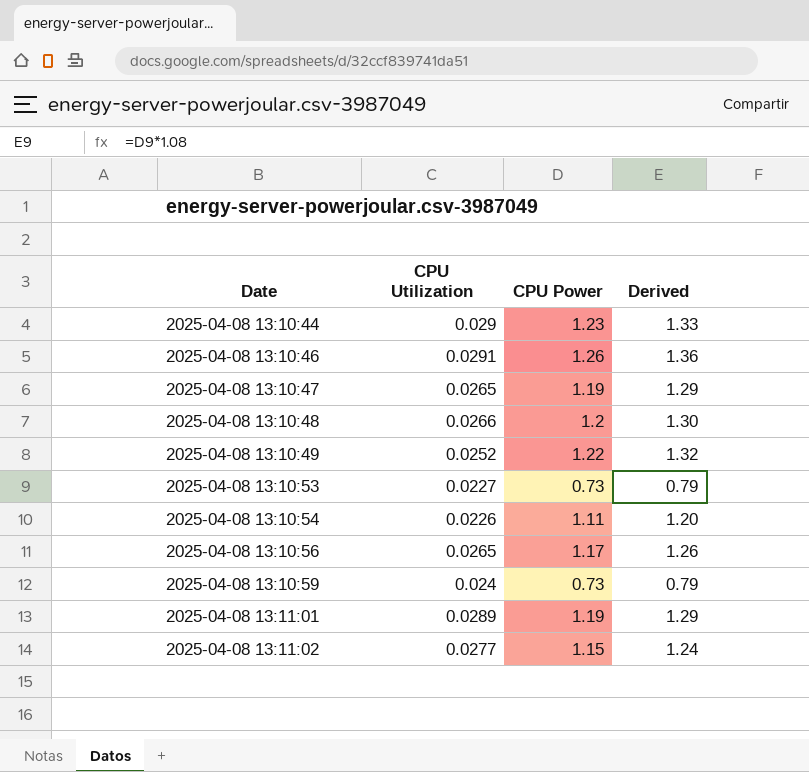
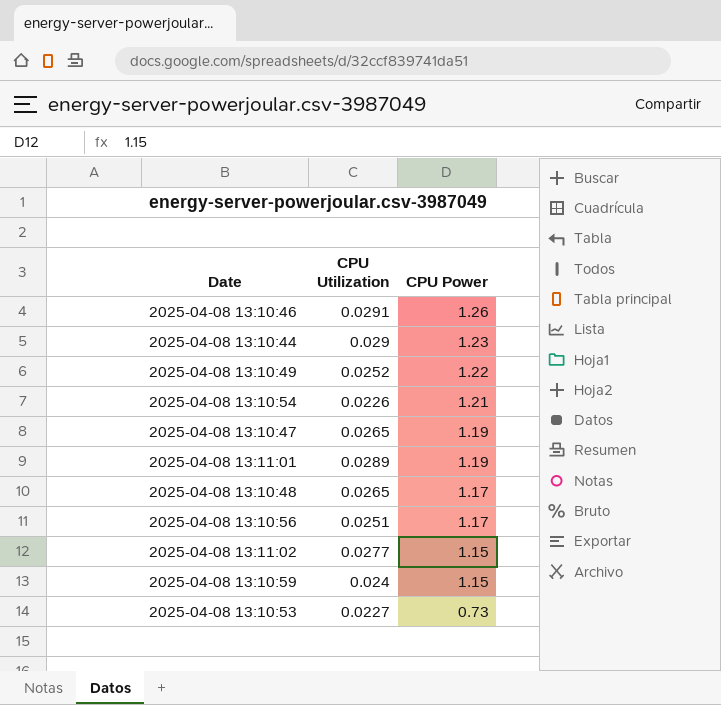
row order: Date ascending -> CPU Power descending
column Derived | formula: [CPU Power] * 1.08 -> none
2025-04-08 13:10:54 | CPU Power: 1.11 -> 1.21
2025-04-08 13:10:48 | CPU Utilization: 0.0266 -> 0.0265
2025-04-08 13:10:48 | CPU Power: 1.2 -> 1.17
2025-04-08 13:10:56 | CPU Utilization: 0.0265 -> 0.0251
2025-04-08 13:10:59 | CPU Power: 0.73 -> 1.15

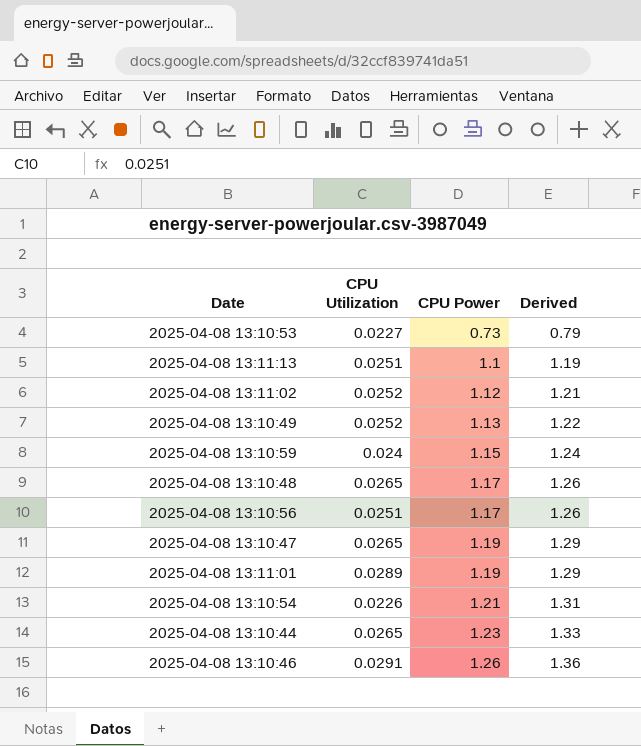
row order: CPU Power descending -> CPU Power ascending
column Derived | formula: none -> [CPU Power] * 1.08
row 2025-04-08 13:11:13: none -> 0.0251 | 1.1 | 1.19
2025-04-08 13:11:02 | CPU Utilization: 0.0277 -> 0.0252
2025-04-08 13:11:02 | CPU Power: 1.15 -> 1.12
2025-04-08 13:10:49 | CPU Power: 1.22 -> 1.13
2025-04-08 13:10:44 | CPU Utilization: 0.029 -> 0.0265

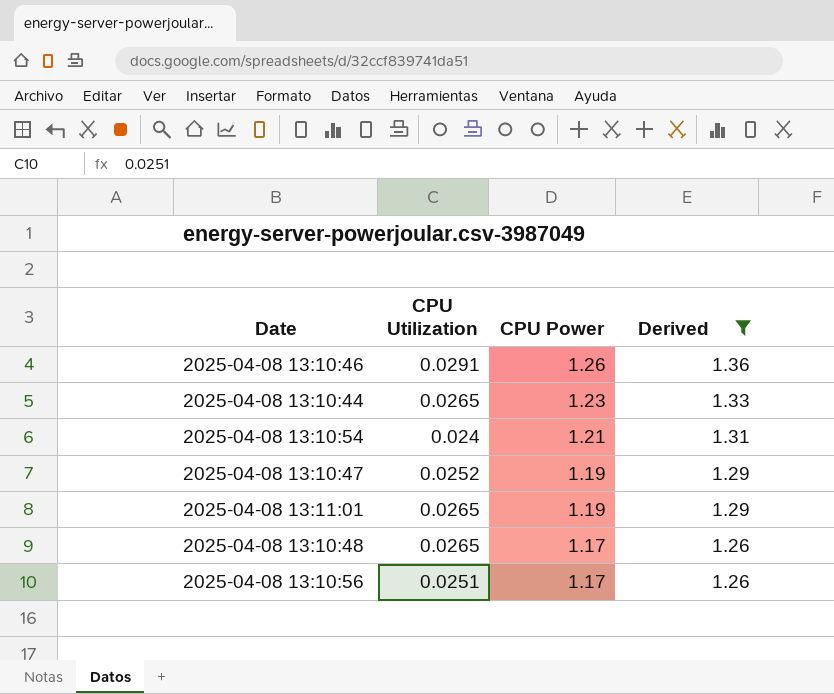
filter: none -> Derived >= 1.26
row order: CPU Power ascending -> CPU Power descending
2025-04-08 13:10:54 | CPU Utilization: 0.0226 -> 0.024
2025-04-08 13:10:47 | CPU Utilization: 0.0265 -> 0.0252
2025-04-08 13:11:01 | CPU Utilization: 0.0289 -> 0.0265

